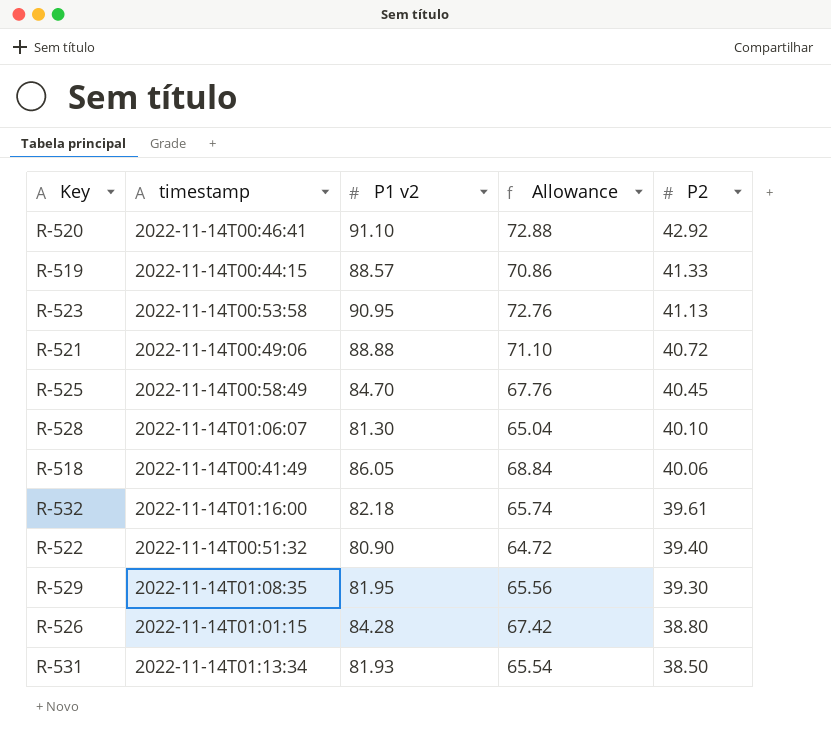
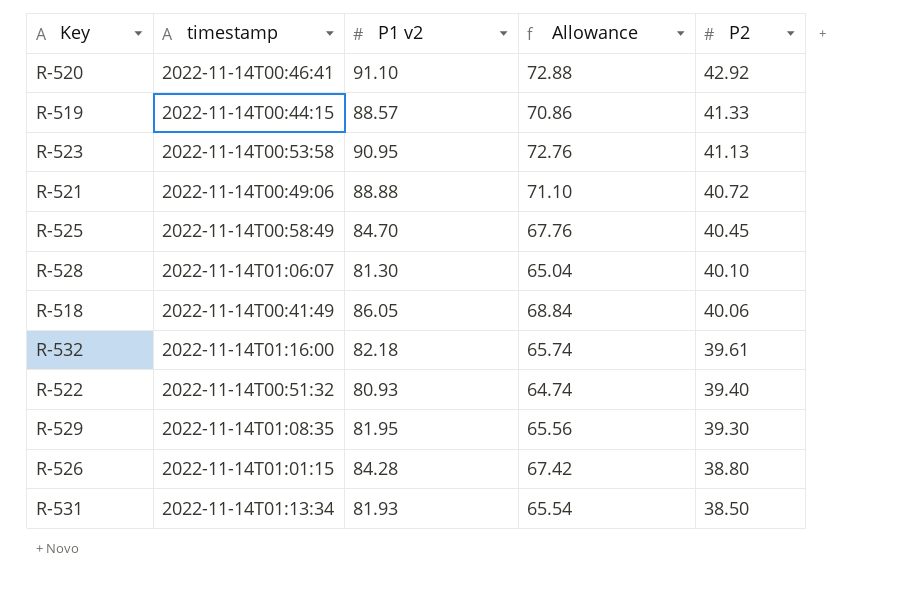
R-522 | P1 v2: 80.90 -> 80.93
R-522 | Allowance: 64.72 -> 64.74

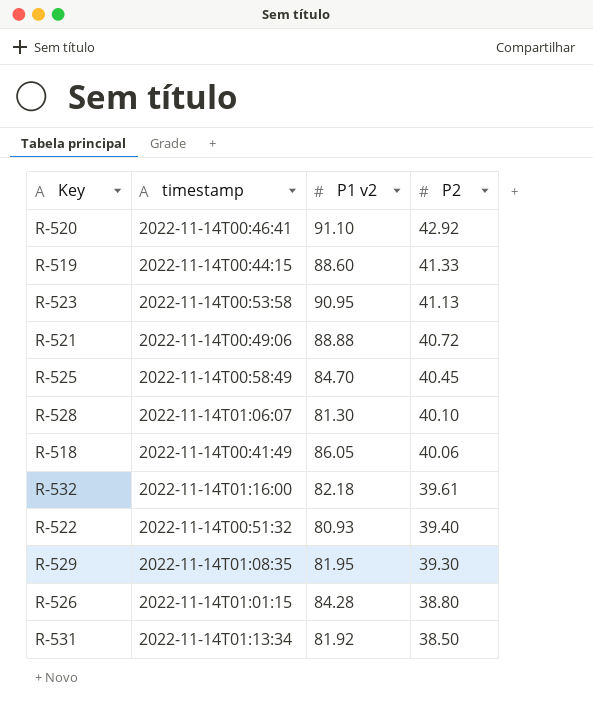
column Allowance | formula: [P1 v2] * 0.8 -> none
R-519 | P1 v2: 88.57 -> 88.60
R-531 | P1 v2: 81.93 -> 81.92

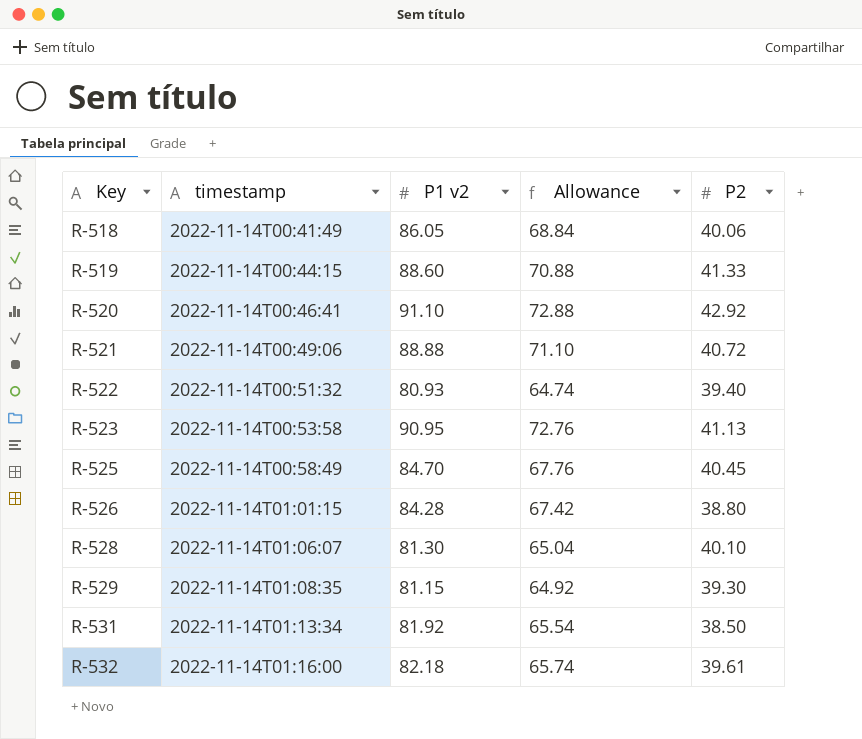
row order: P2 descending -> Key ascending
column Allowance | formula: none -> [P1 v2] * 0.8
R-529 | P1 v2: 81.95 -> 81.15

